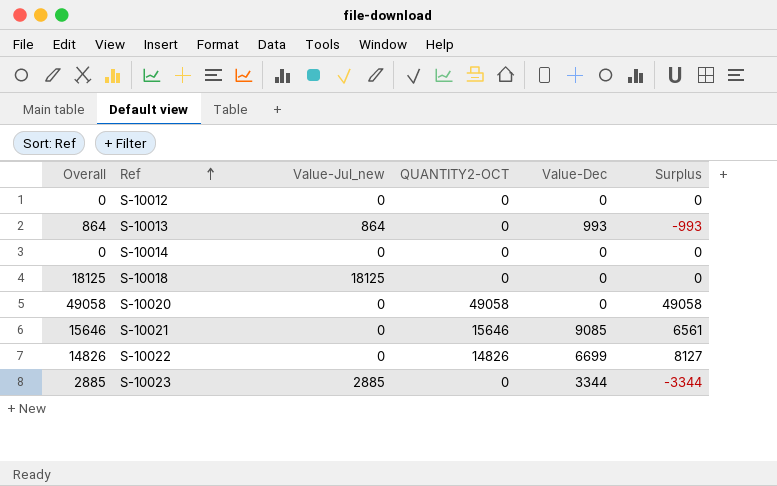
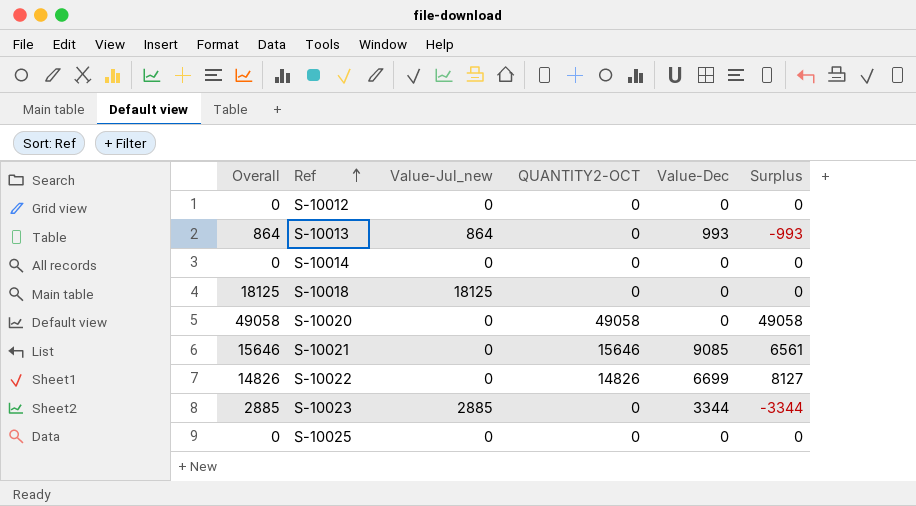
row S-10025: none -> 0 | 0 | 0 | 0 | 0

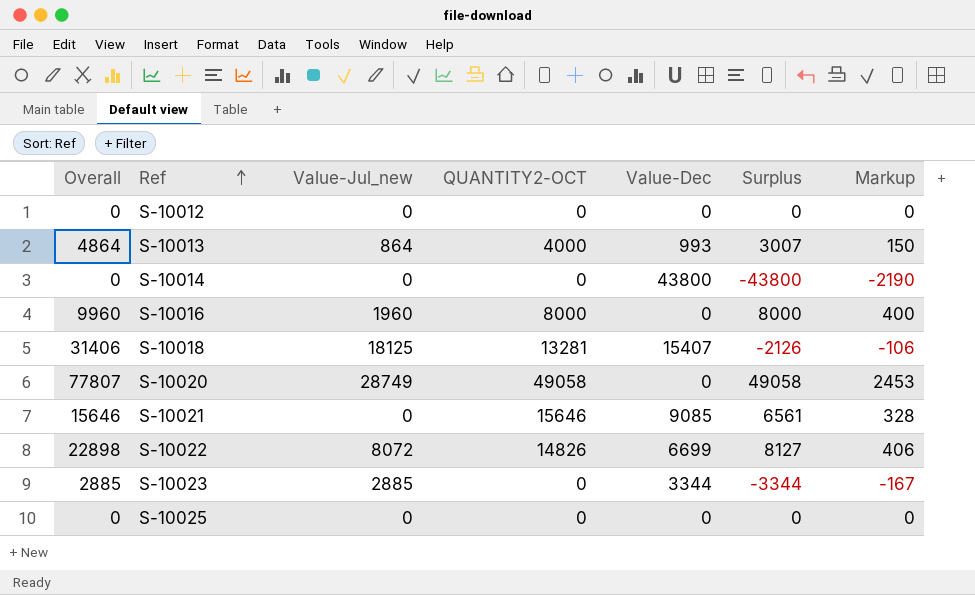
column Markup | formula: none -> [Surplus] * 0.05
S-10013 | Overall: 864 -> 4864
S-10013 | QUANTITY2-OCT: 0 -> 4000
S-10013 | Surplus: -993 -> 3007
S-10014 | Value-Dec: 0 -> 43800
S-10014 | Surplus: 0 -> -43800
row S-10016: none -> 9960 | 1960 | 8000 | 0 | 8000 | 400
S-10018 | Overall: 18125 -> 31406
S-10018 | QUANTITY2-OCT: 0 -> 13281
S-10018 | Value-Dec: 0 -> 15407
S-10018 | Surplus: 0 -> -2126
S-10020 | Overall: 49058 -> 77807
S-10020 | Value-Jul_new: 0 -> 28749
S-10022 | Overall: 14826 -> 22898
S-10022 | Value-Jul_new: 0 -> 8072

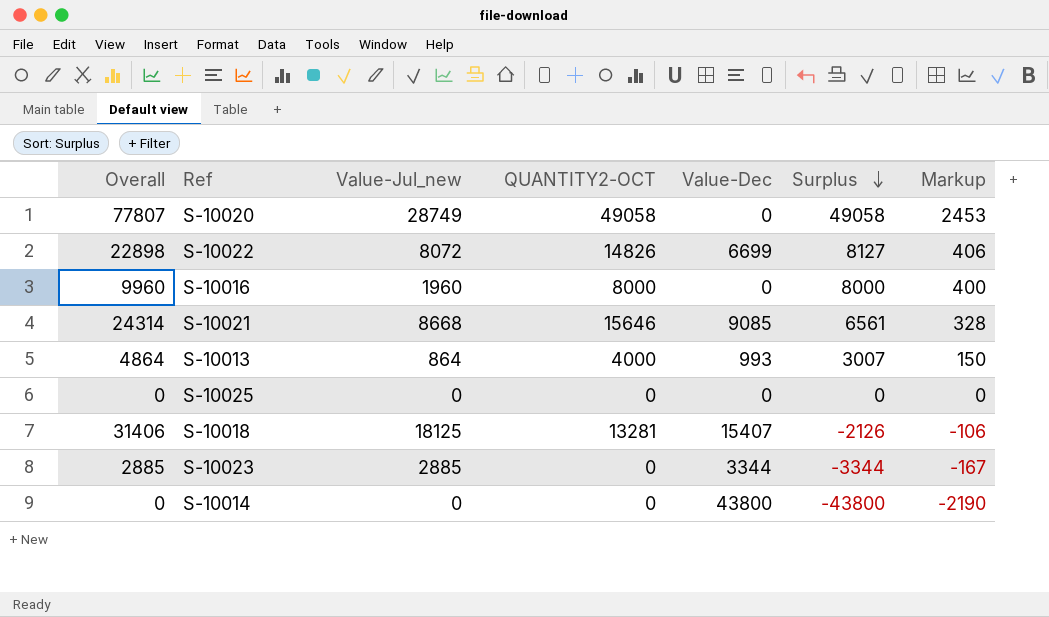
row order: Ref ascending -> Surplus descending
row S-10012: 0 | 0 | 0 | 0 | 0 | 0 -> none
S-10021 | Overall: 15646 -> 24314
S-10021 | Value-Jul_new: 0 -> 8668

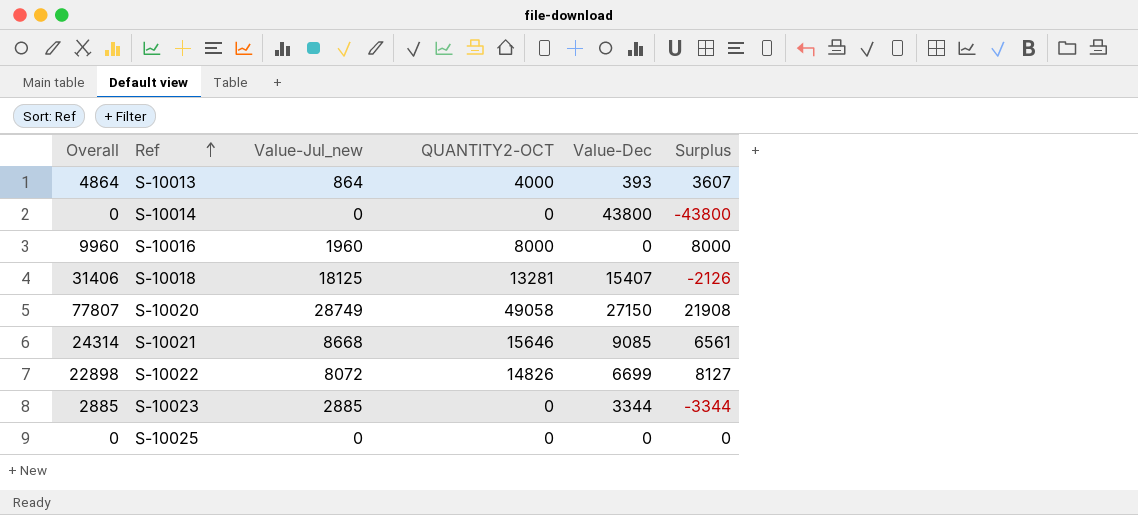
row order: Surplus descending -> Ref ascending
column Markup | formula: [Surplus] * 0.05 -> none
S-10013 | Value-Dec: 993 -> 393
S-10013 | Surplus: 3007 -> 3607
S-10020 | Value-Dec: 0 -> 27150
S-10020 | Surplus: 49058 -> 21908

